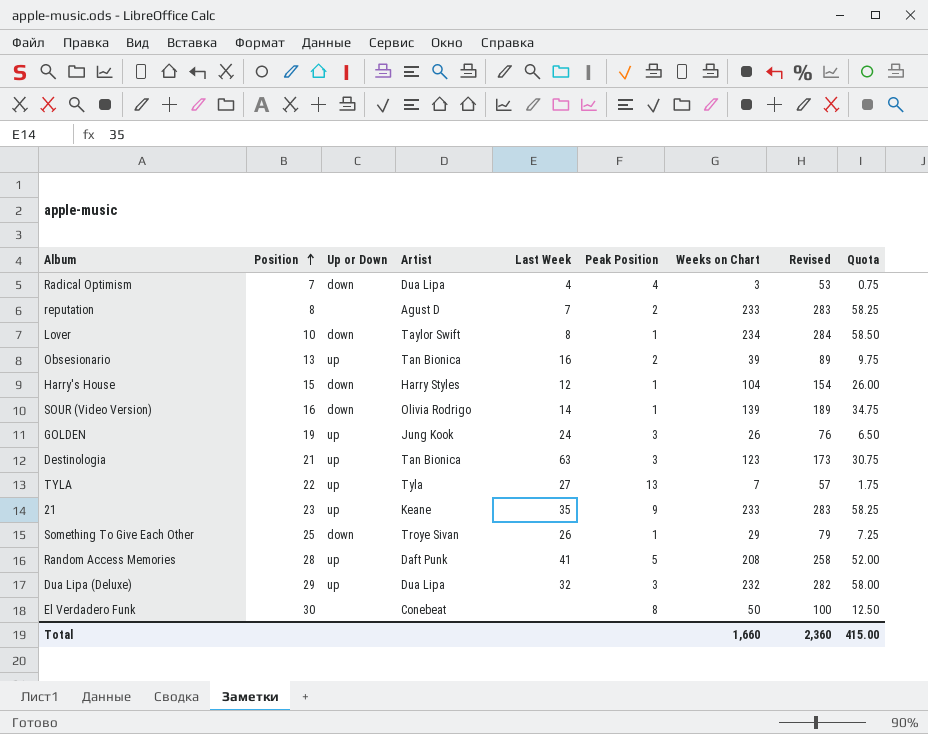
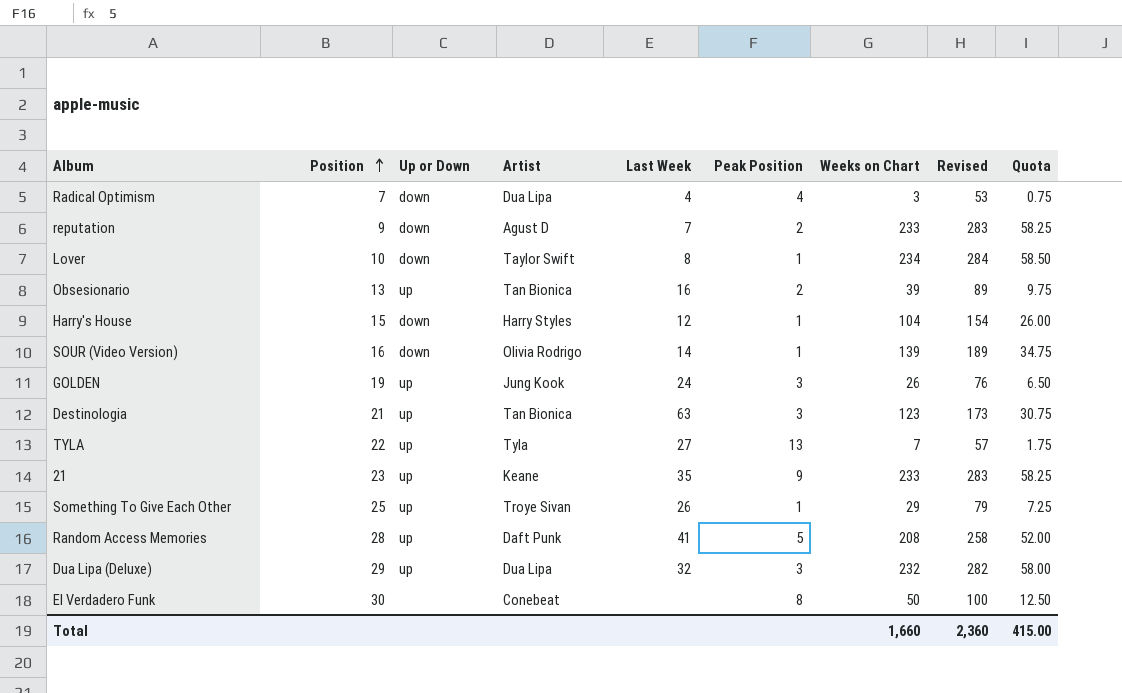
reputation | Position: 8 -> 9
reputation | Up or Down: none -> down
Something To Give Each Other | Up or Down: down -> up

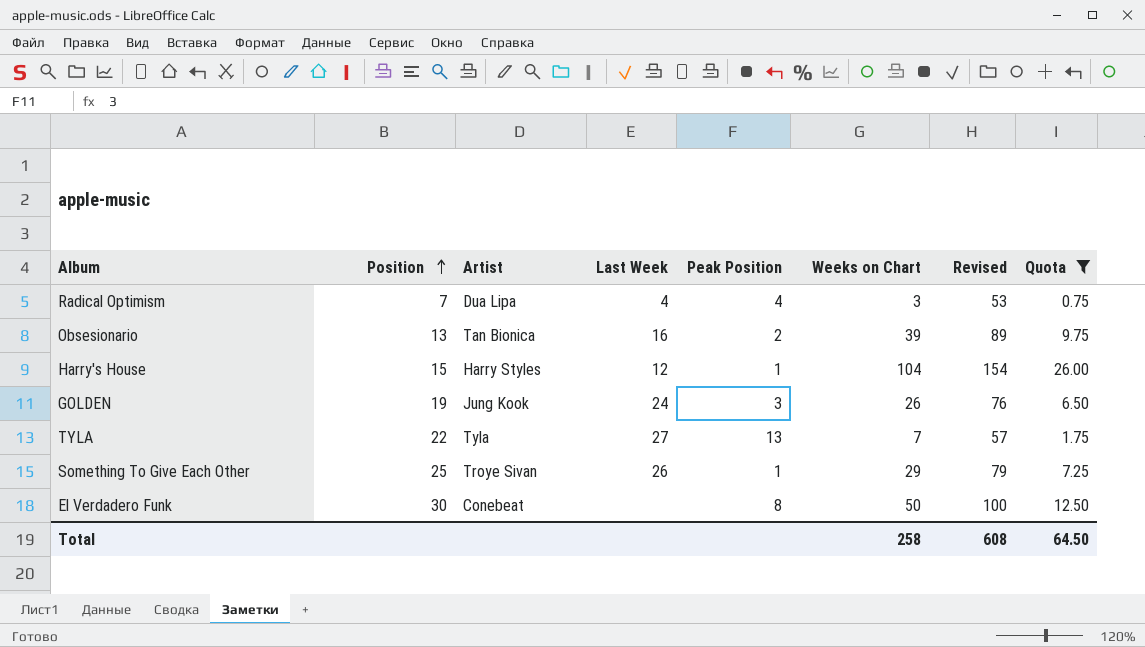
filter: none -> Quota <= 26.00
column Up or Down | position: 3 -> none
Total | Weeks on Chart: 1,660 -> 258
Total | Revised: 2,360 -> 608
Total | Quota: 415.00 -> 64.50

